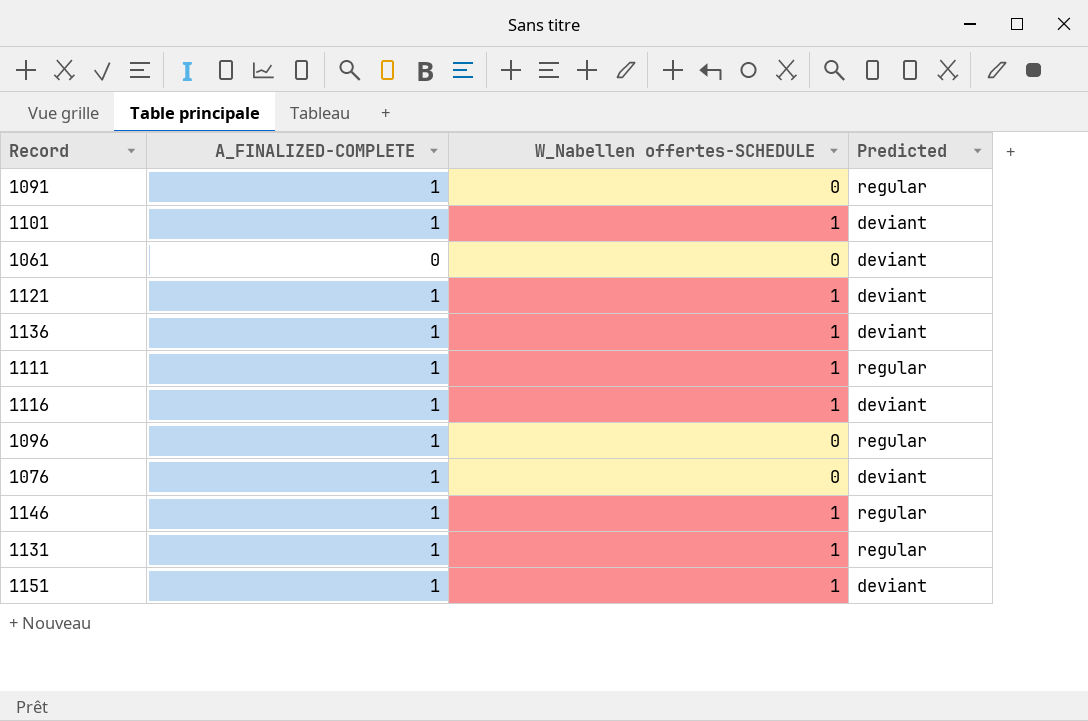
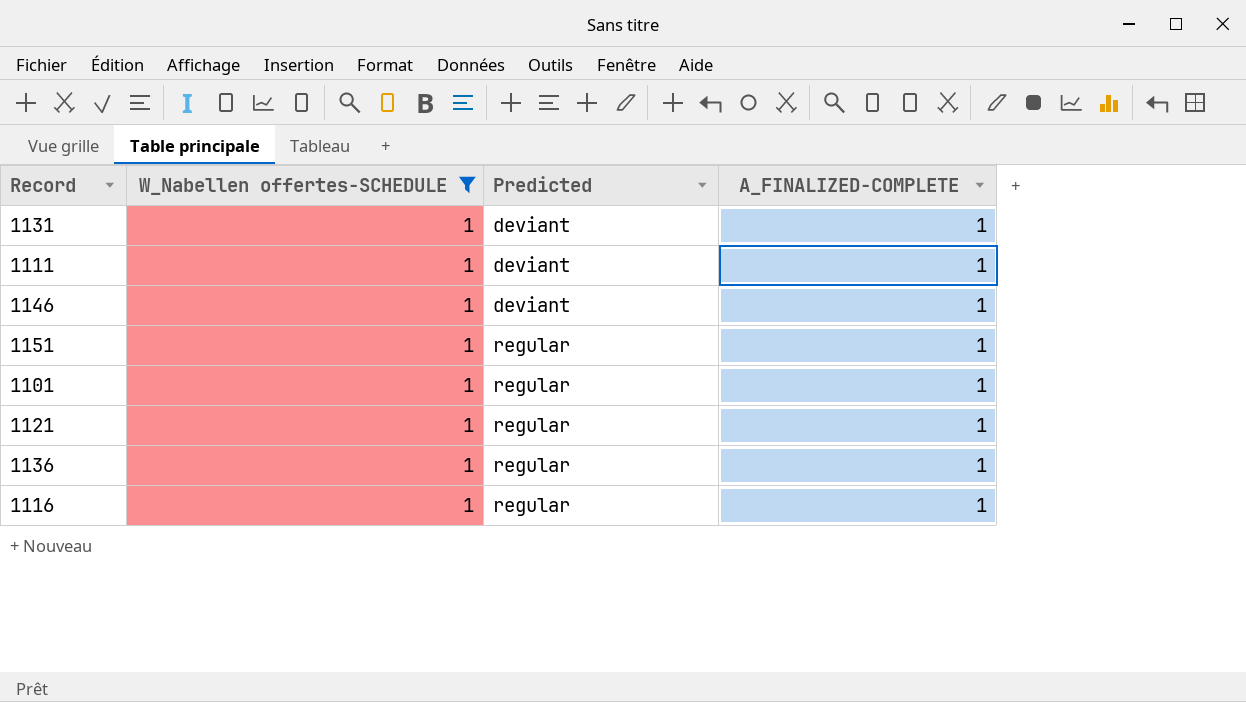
filter: none -> W_Nabellen offertes-SCHEDULE = 1
row order: none -> Predicted ascending
column A_FINALIZED-COMPLETE | position: 2 -> 4
1131 | Predicted: regular -> deviant
1111 | Predicted: regular -> deviant
1146 | Predicted: regular -> deviant
1151 | Predicted: deviant -> regular
1101 | Predicted: deviant -> regular
1121 | Predicted: deviant -> regular
1136 | Predicted: deviant -> regular
1116 | Predicted: deviant -> regular

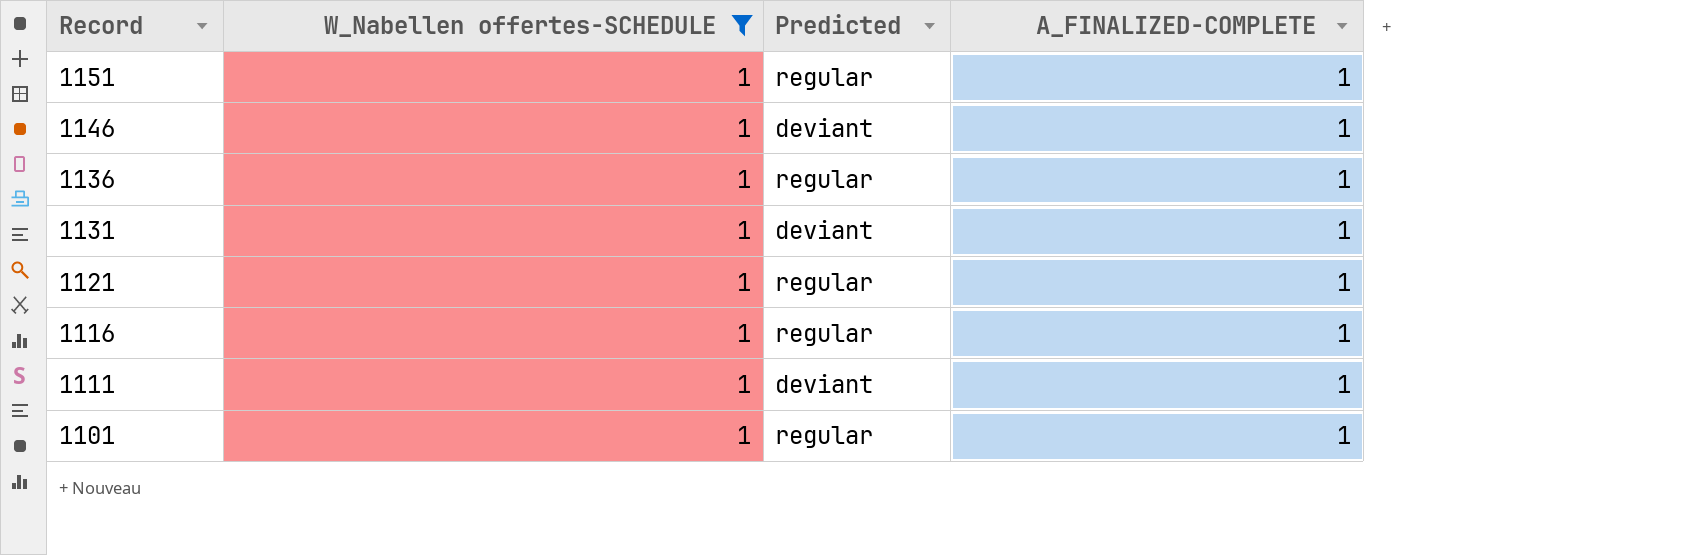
row order: Predicted ascending -> Record descending

